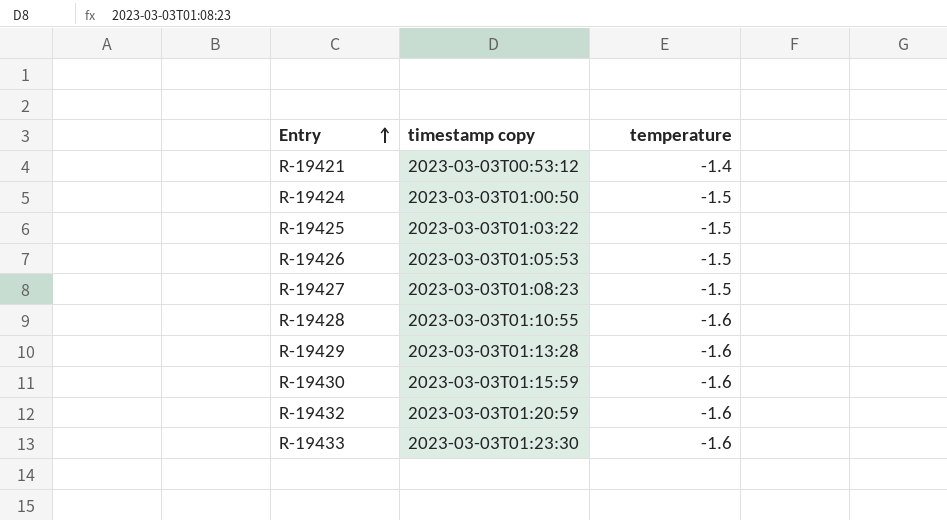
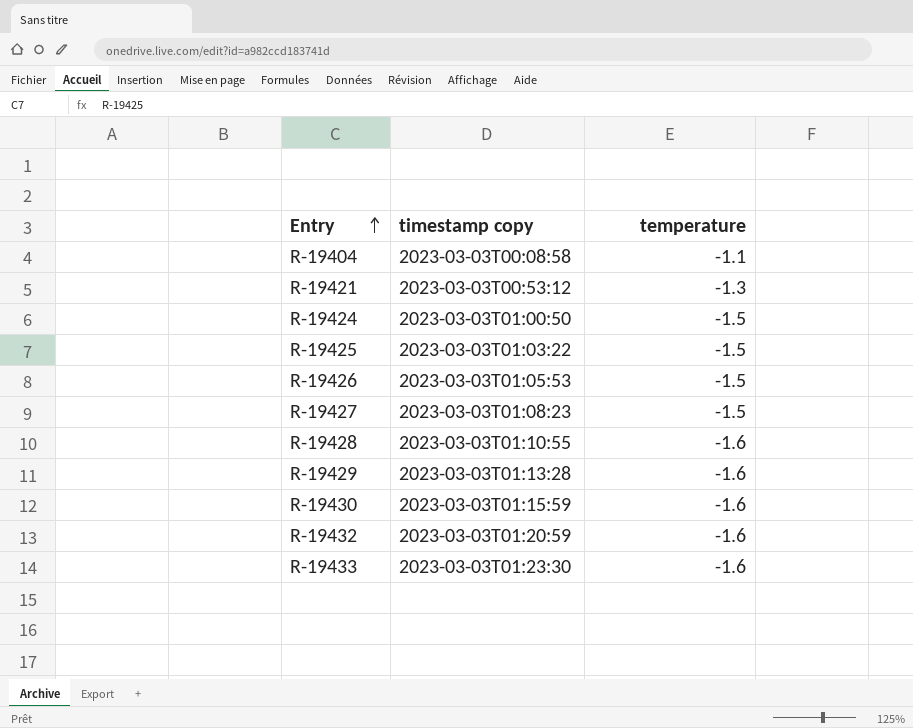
row R-19404: none -> 2023-03-03T00:08:58 | -1.1
R-19421 | temperature: -1.4 -> -1.3

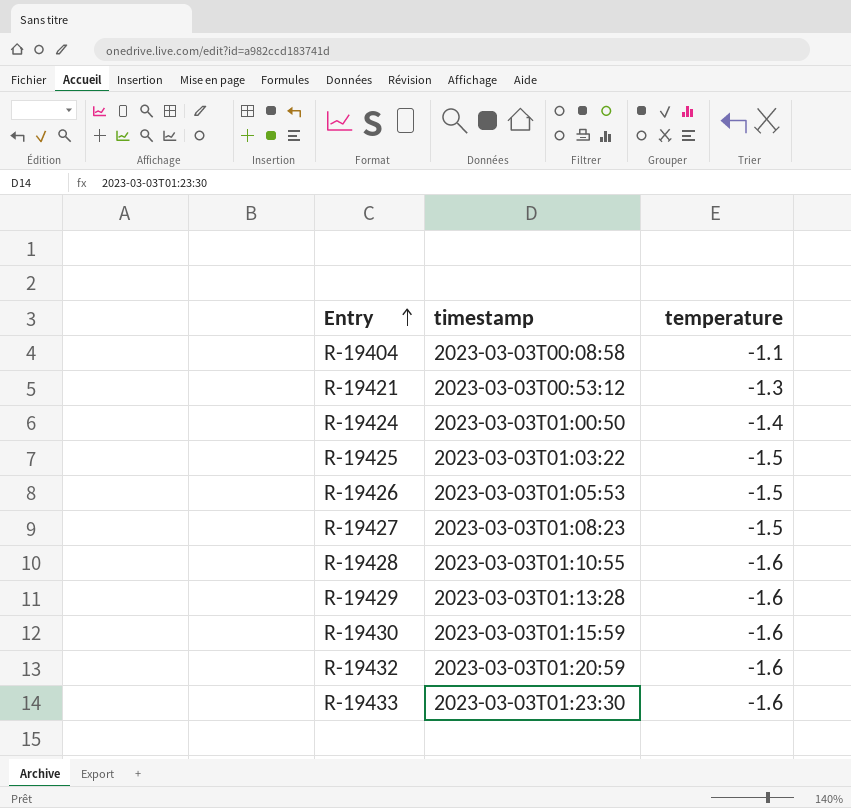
column name: timestamp copy -> timestamp
R-19424 | temperature: -1.5 -> -1.4

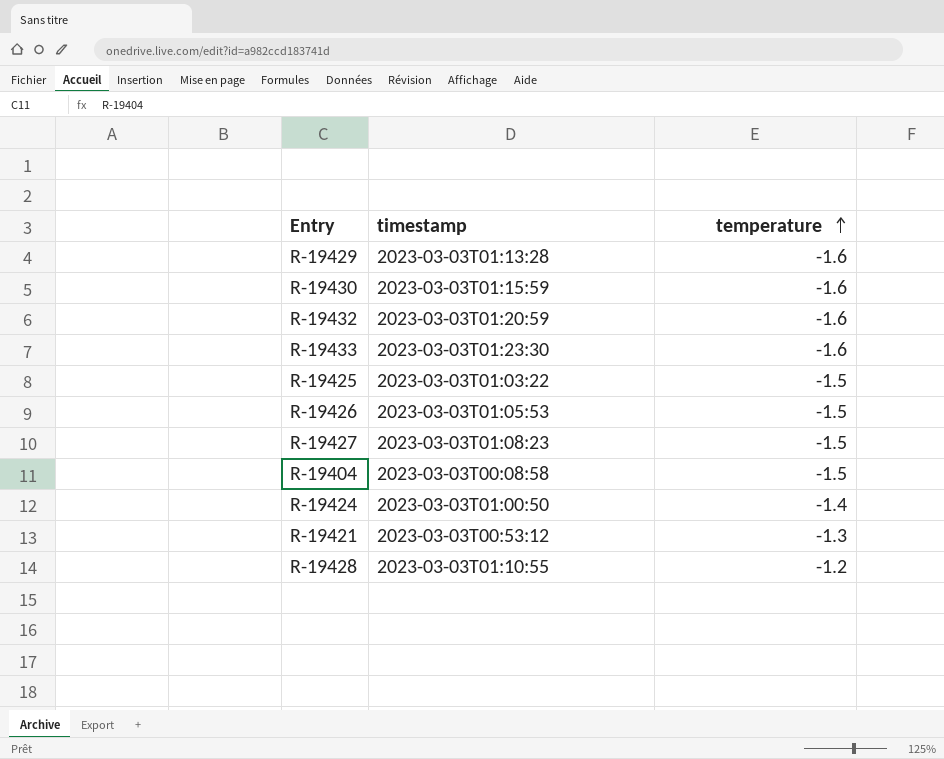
row order: Entry ascending -> temperature ascending
R-19404 | temperature: -1.1 -> -1.5
R-19428 | temperature: -1.6 -> -1.2

